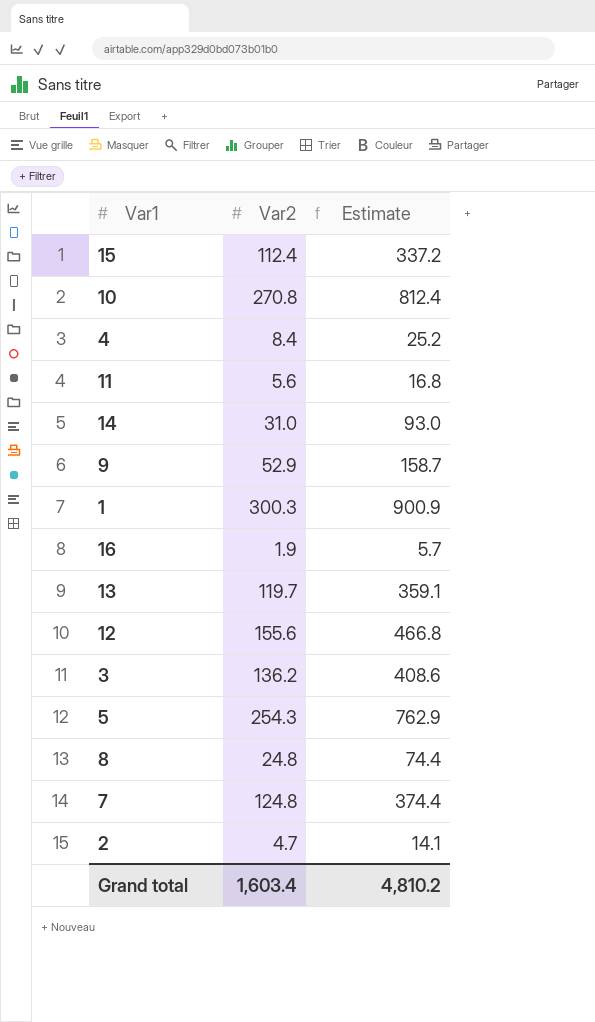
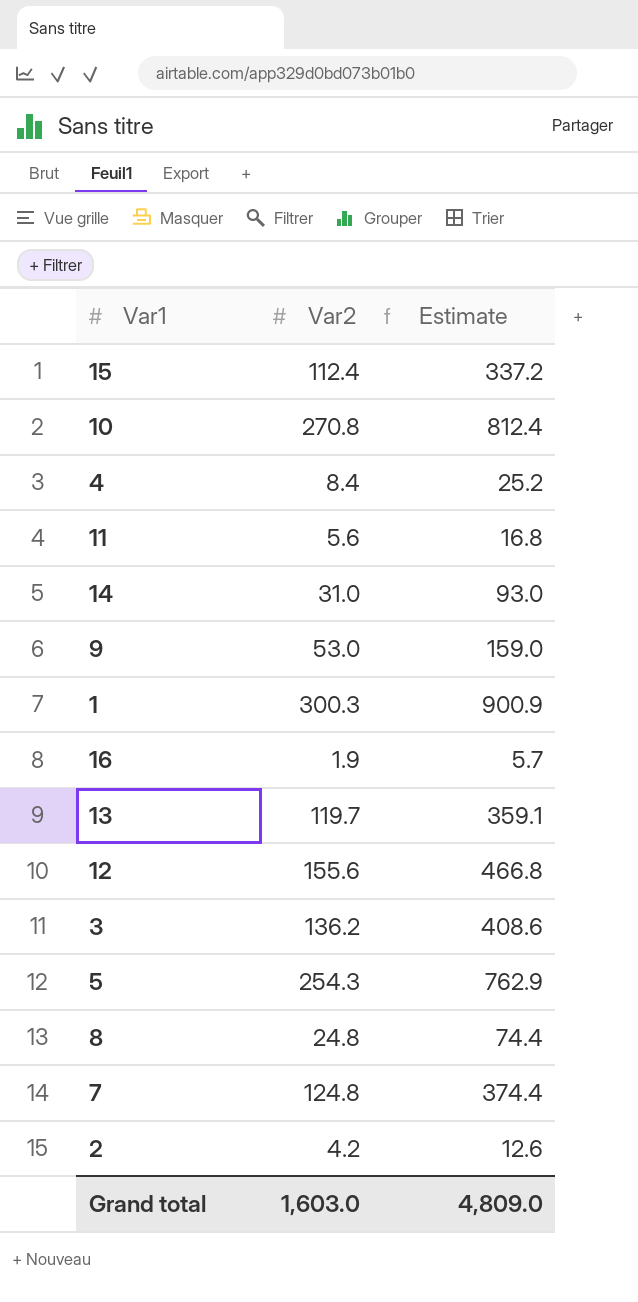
9 | Var2: 52.9 -> 53.0
9 | Estimate: 158.7 -> 159.0
2 | Var2: 4.7 -> 4.2
2 | Estimate: 14.1 -> 12.6
Grand total | Var2: 1,603.4 -> 1,603.0
Grand total | Estimate: 4,810.2 -> 4,809.0

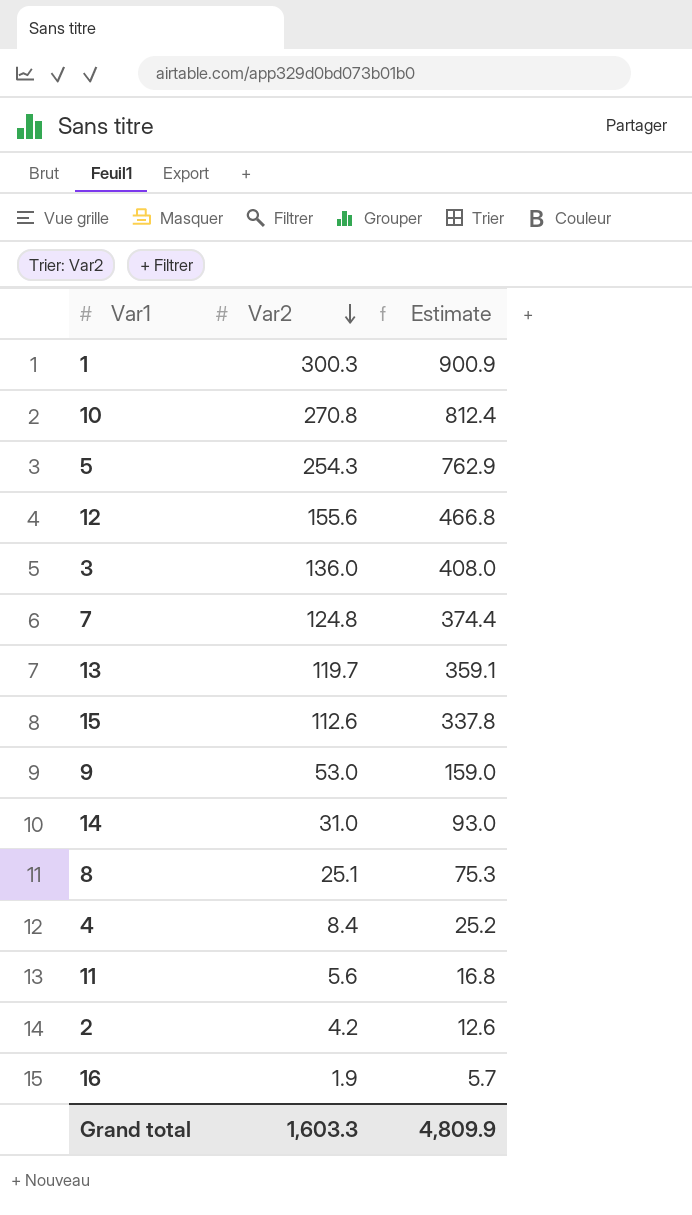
row order: none -> Var2 descending
3 | Var2: 136.2 -> 136.0
3 | Estimate: 408.6 -> 408.0
15 | Var2: 112.4 -> 112.6
15 | Estimate: 337.2 -> 337.8
8 | Var2: 24.8 -> 25.1
8 | Estimate: 74.4 -> 75.3
Grand total | Var2: 1,603.0 -> 1,603.3
Grand total | Estimate: 4,809.0 -> 4,809.9

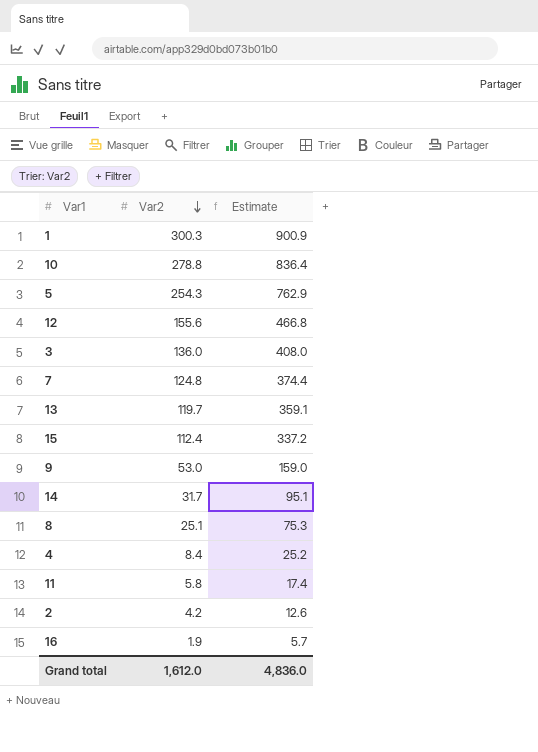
10 | Var2: 270.8 -> 278.8
10 | Estimate: 812.4 -> 836.4
15 | Var2: 112.6 -> 112.4
15 | Estimate: 337.8 -> 337.2
14 | Var2: 31.0 -> 31.7
14 | Estimate: 93.0 -> 95.1
11 | Var2: 5.6 -> 5.8
11 | Estimate: 16.8 -> 17.4
Grand total | Var2: 1,603.3 -> 1,612.0
Grand total | Estimate: 4,809.9 -> 4,836.0

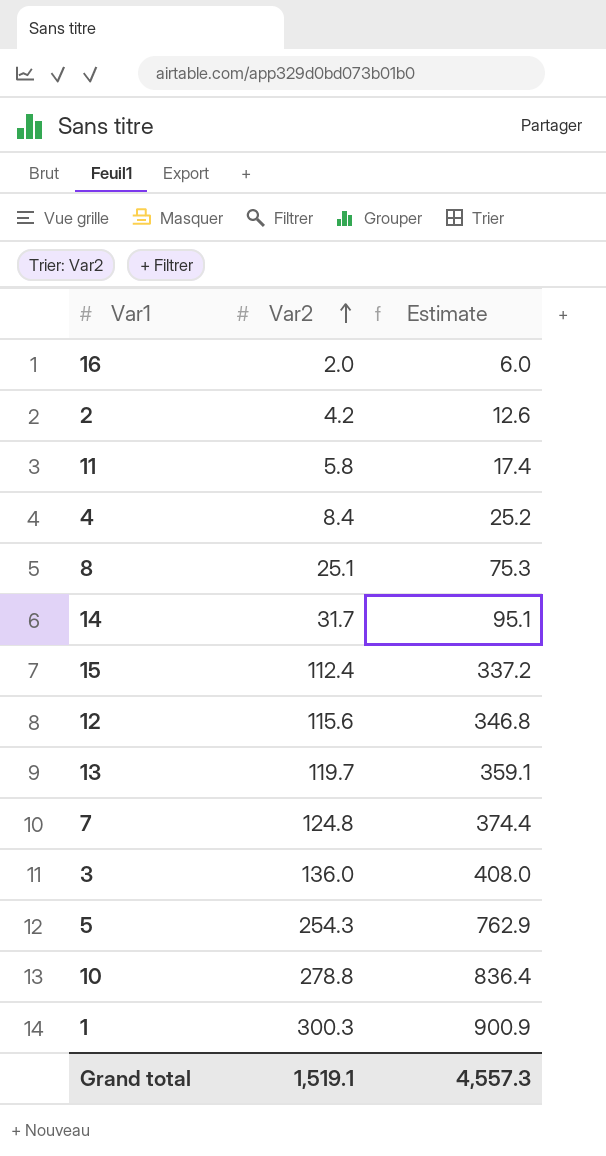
row order: Var2 descending -> Var2 ascending
row 9: 53.0 | 159.0 -> none
16 | Var2: 1.9 -> 2.0
16 | Estimate: 5.7 -> 6.0
12 | Var2: 155.6 -> 115.6
12 | Estimate: 466.8 -> 346.8
Grand total | Var2: 1,612.0 -> 1,519.1
Grand total | Estimate: 4,836.0 -> 4,557.3

